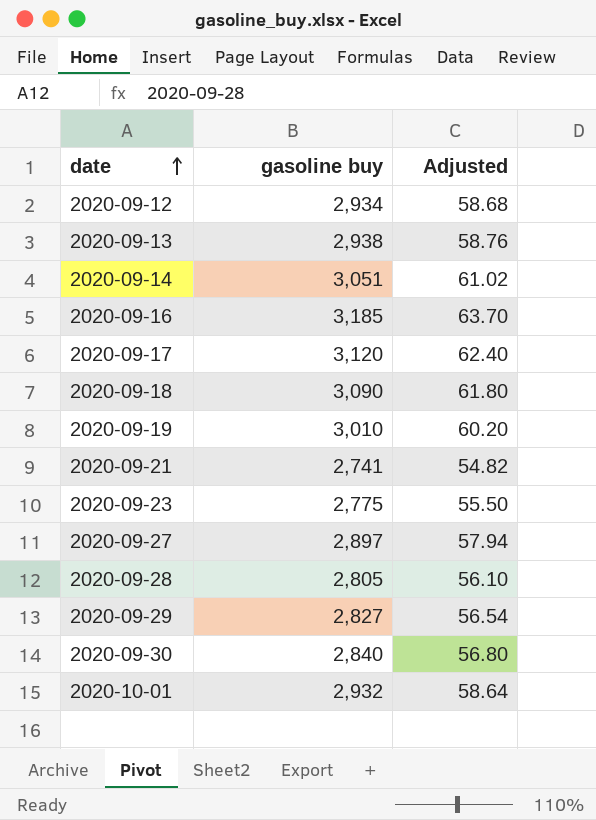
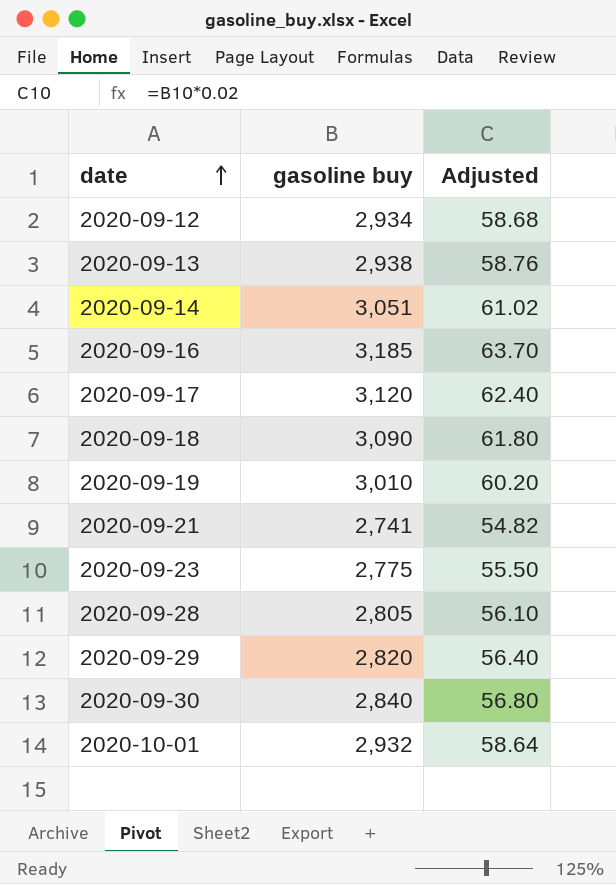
row 2020-09-27: 2,897 | 57.94 -> none
2020-09-29 | gasoline buy: 2,827 -> 2,820
2020-09-29 | Adjusted: 56.54 -> 56.40

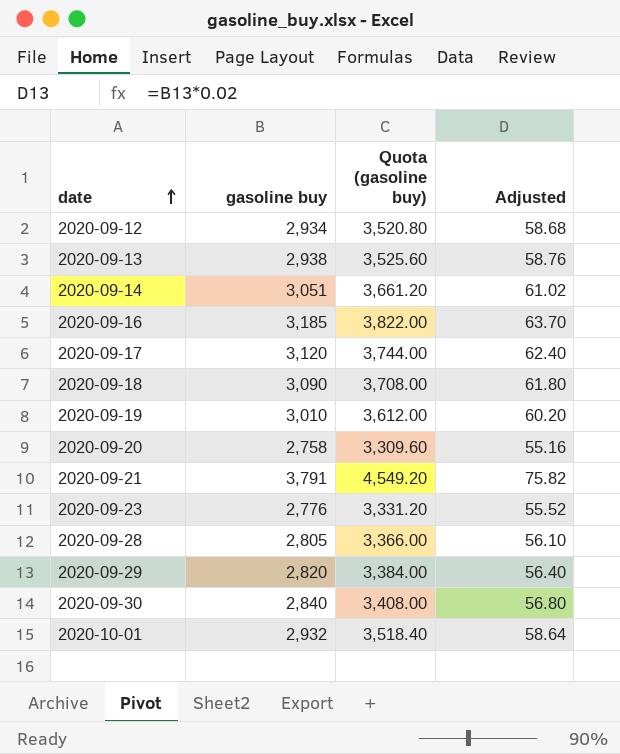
column Quota (gasoline buy) | formula: none -> [gasoline buy] * 1.2
row 2020-09-20: none -> 2,758 | 3,309.60 | 55.16
2020-09-21 | gasoline buy: 2,741 -> 3,791
2020-09-21 | Adjusted: 54.82 -> 75.82
2020-09-23 | gasoline buy: 2,775 -> 2,776
2020-09-23 | Adjusted: 55.50 -> 55.52

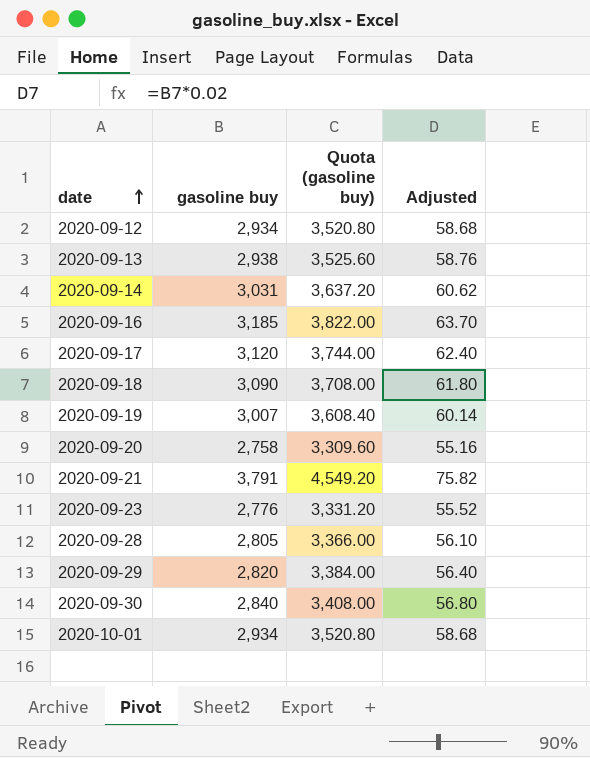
2020-09-14 | gasoline buy: 3,051 -> 3,031
2020-09-14 | Quota (gasoline buy): 3,661.20 -> 3,637.20
2020-09-14 | Adjusted: 61.02 -> 60.62
2020-09-19 | gasoline buy: 3,010 -> 3,007
2020-09-19 | Quota (gasoline buy): 3,612.00 -> 3,608.40
2020-09-19 | Adjusted: 60.20 -> 60.14
2020-10-01 | gasoline buy: 2,932 -> 2,934
2020-10-01 | Quota (gasoline buy): 3,518.40 -> 3,520.80
2020-10-01 | Adjusted: 58.64 -> 58.68

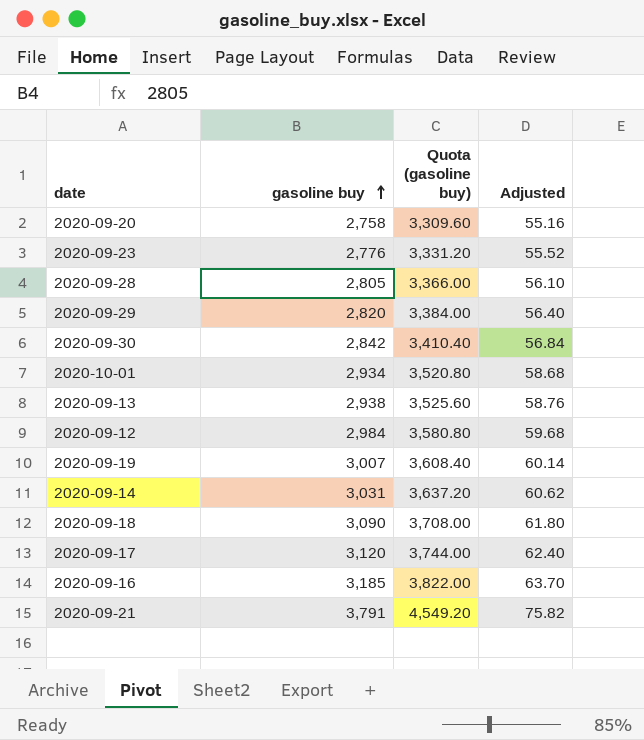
row order: date ascending -> gasoline buy ascending
2020-09-30 | gasoline buy: 2,840 -> 2,842
2020-09-30 | Quota (gasoline buy): 3,408.00 -> 3,410.40
2020-09-30 | Adjusted: 56.80 -> 56.84
2020-09-12 | gasoline buy: 2,934 -> 2,984
2020-09-12 | Quota (gasoline buy): 3,520.80 -> 3,580.80
2020-09-12 | Adjusted: 58.68 -> 59.68

